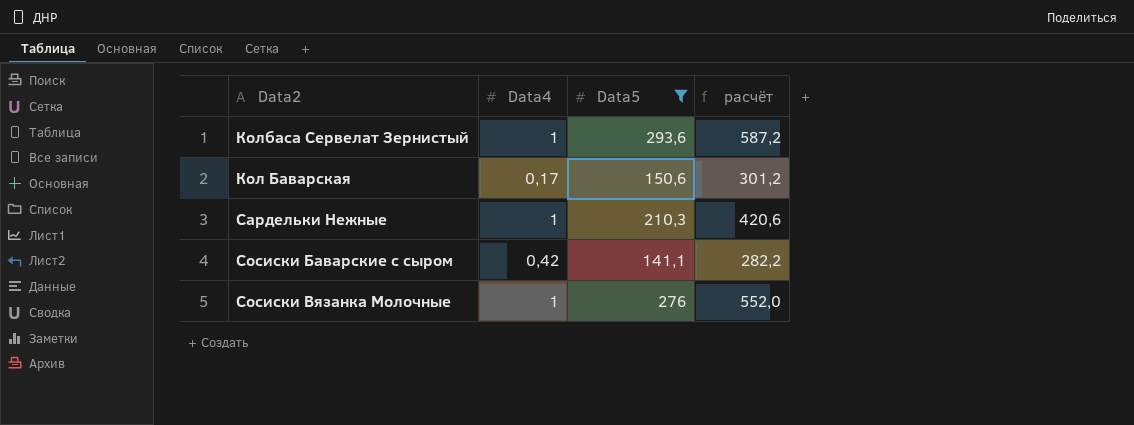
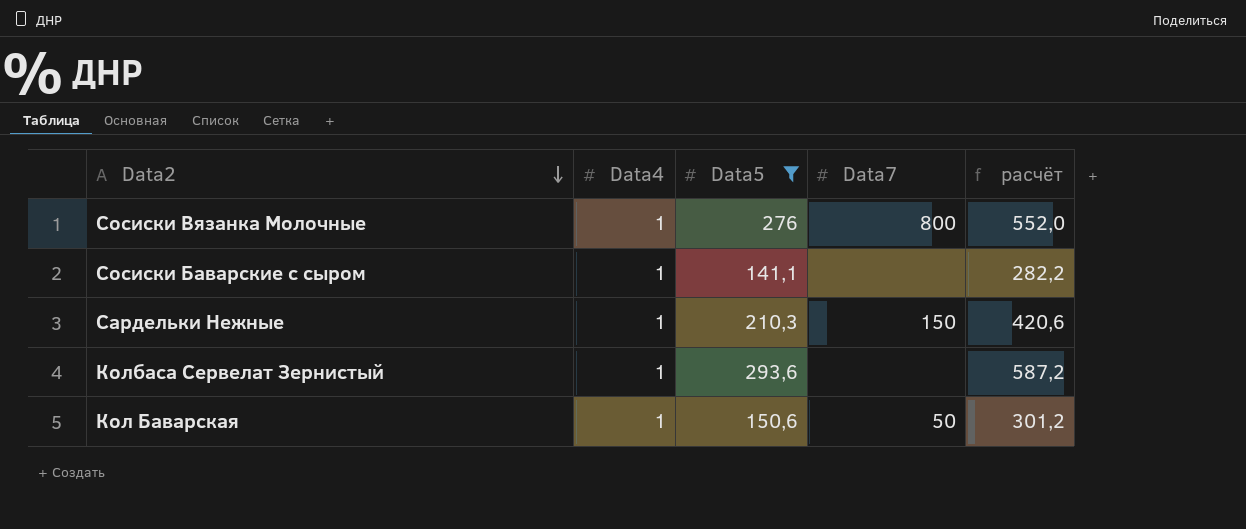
row order: none -> Data2 descending
column Data7 | position: none -> 4
Сосиски Баварские с сыром | Data4: 0,42 -> 1
Кол Баварская | Data4: 0,17 -> 1

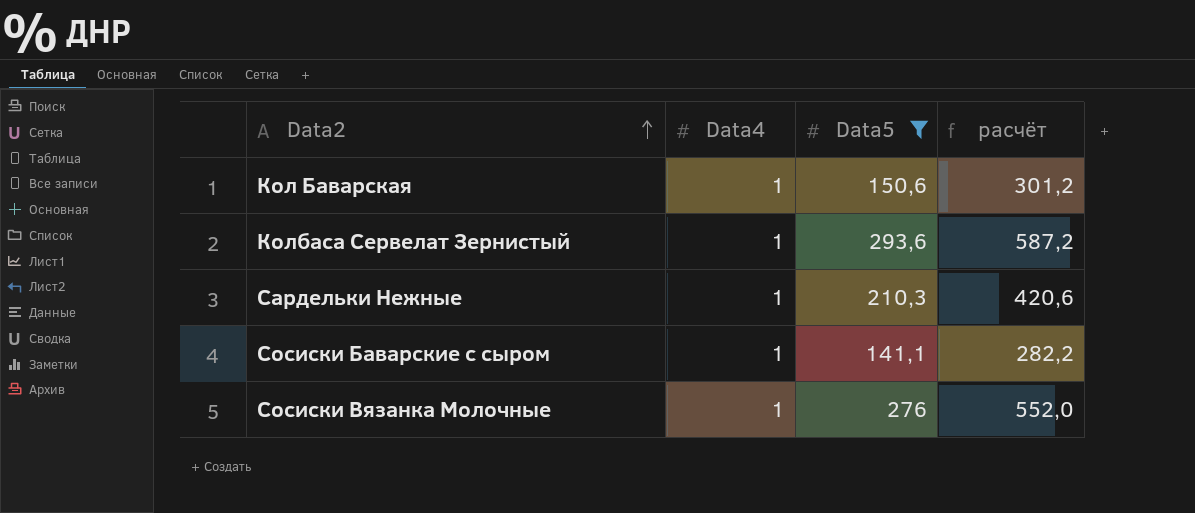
row order: Data2 descending -> Data2 ascending
column Data7 | position: 4 -> none

